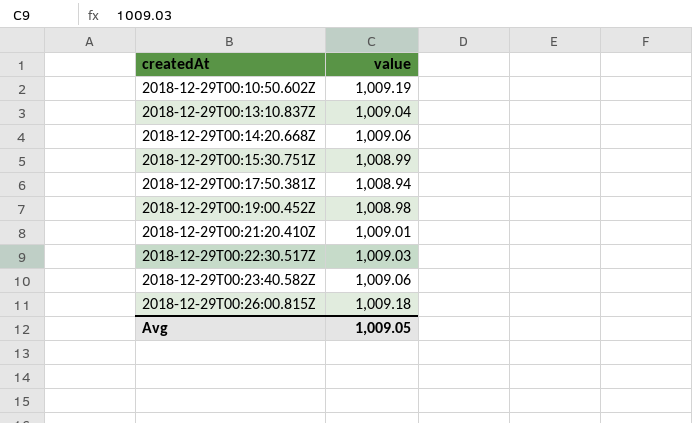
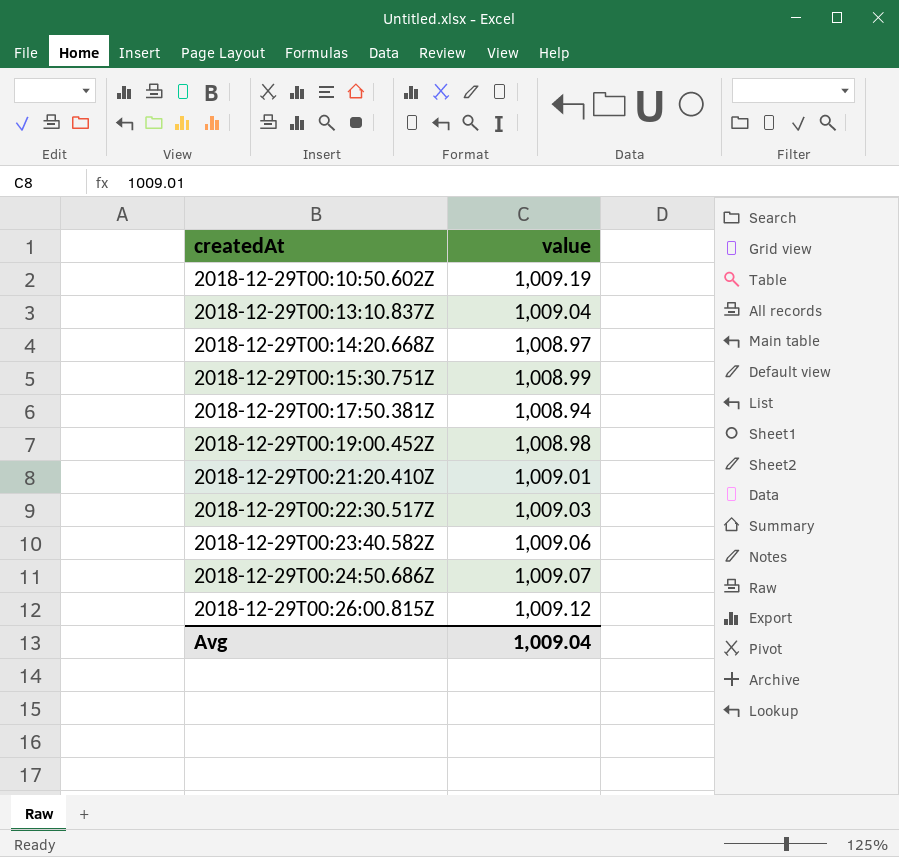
2018-12-29T00:14:20.668Z | value: 1,009.06 -> 1,008.97
row 2018-12-29T00:24:50.686Z: none -> 1,009.07
2018-12-29T00:26:00.815Z | value: 1,009.18 -> 1,009.12
Avg | value: 1,009.05 -> 1,009.04

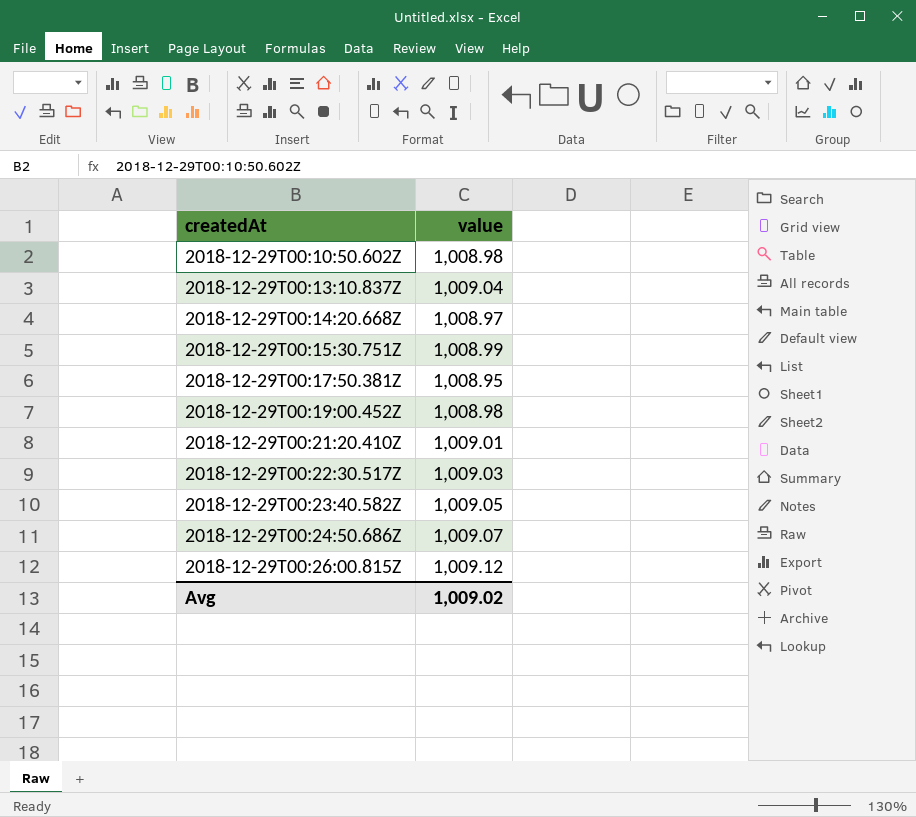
2018-12-29T00:10:50.602Z | value: 1,009.19 -> 1,008.98
2018-12-29T00:17:50.381Z | value: 1,008.94 -> 1,008.95
2018-12-29T00:23:40.582Z | value: 1,009.06 -> 1,009.05
Avg | value: 1,009.04 -> 1,009.02

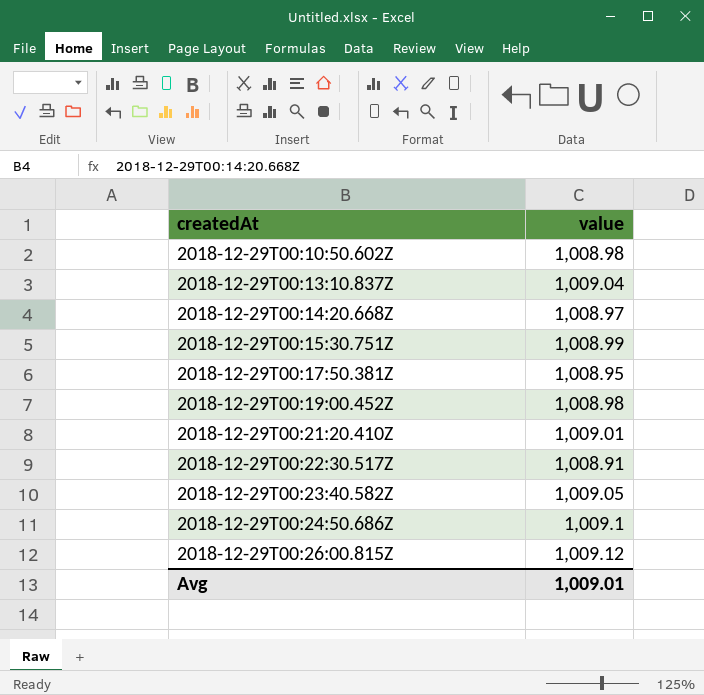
2018-12-29T00:22:30.517Z | value: 1,009.03 -> 1,008.91
2018-12-29T00:24:50.686Z | value: 1,009.07 -> 1,009.1
Avg | value: 1,009.02 -> 1,009.01

